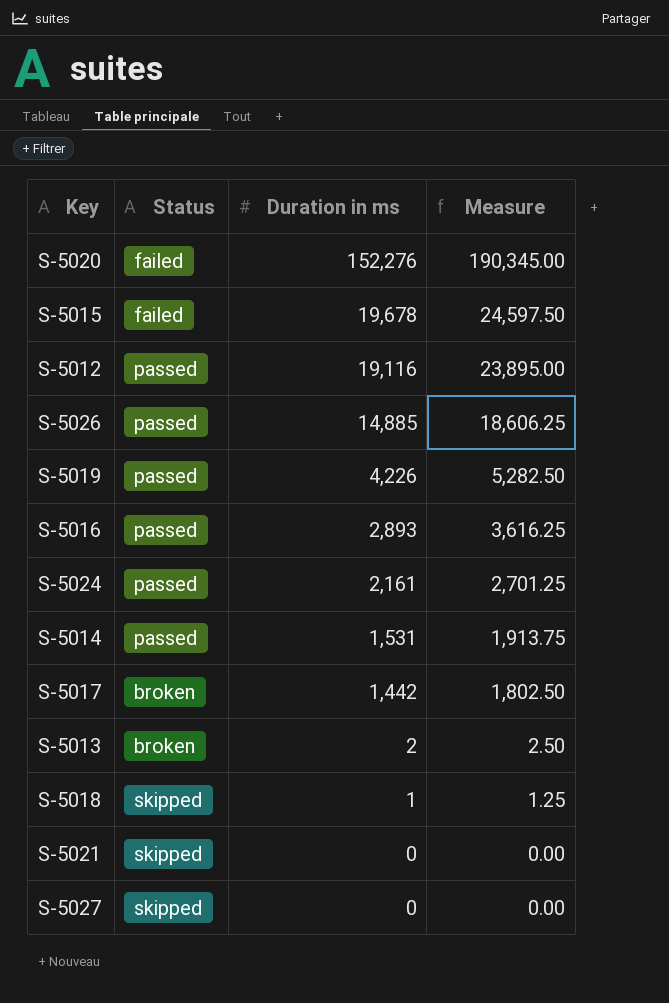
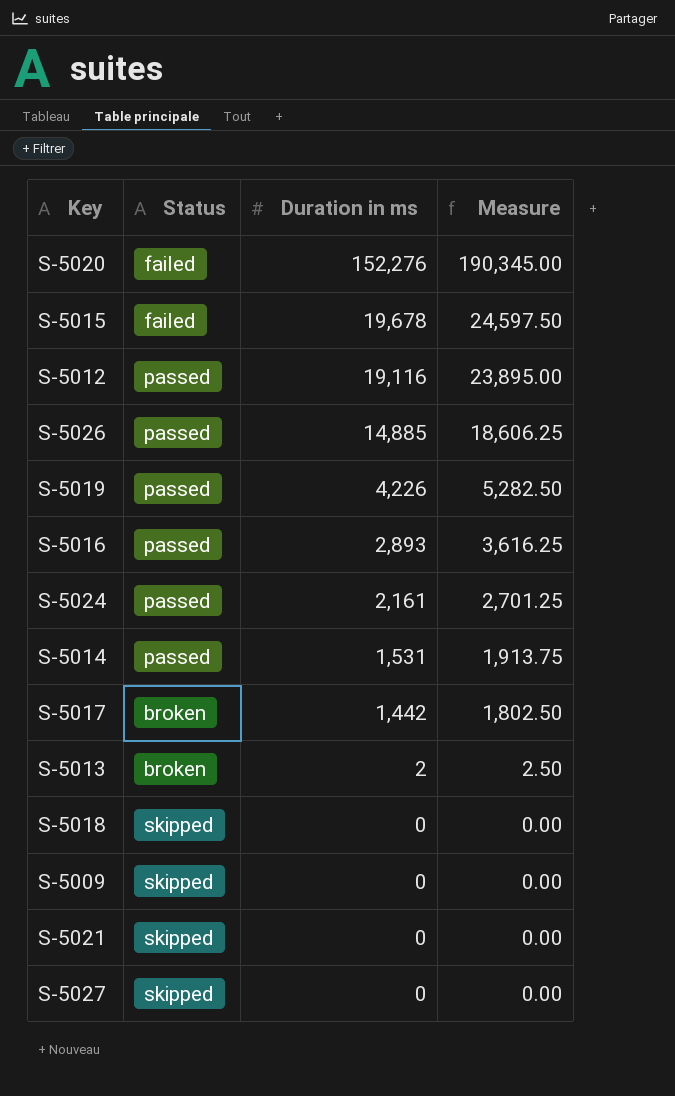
S-5018 | Duration in ms: 1 -> 0
S-5018 | Measure: 1.25 -> 0.00
row S-5009: none -> skipped | 0 | 0.00

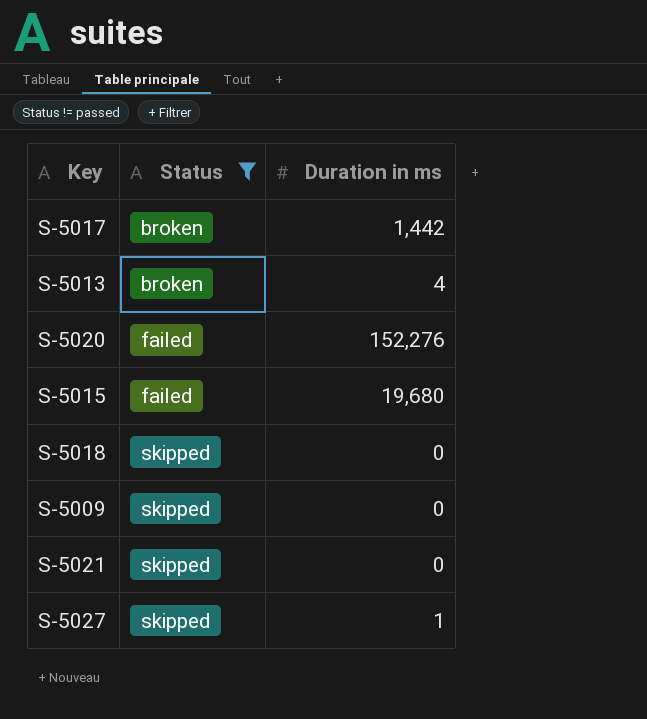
filter: none -> Status != passed
row order: Duration in ms descending -> Status ascending
column Measure | formula: [Duration in ms] * 1.25 -> none
S-5013 | Duration in ms: 2 -> 4
S-5015 | Duration in ms: 19,678 -> 19,680
S-5027 | Duration in ms: 0 -> 1

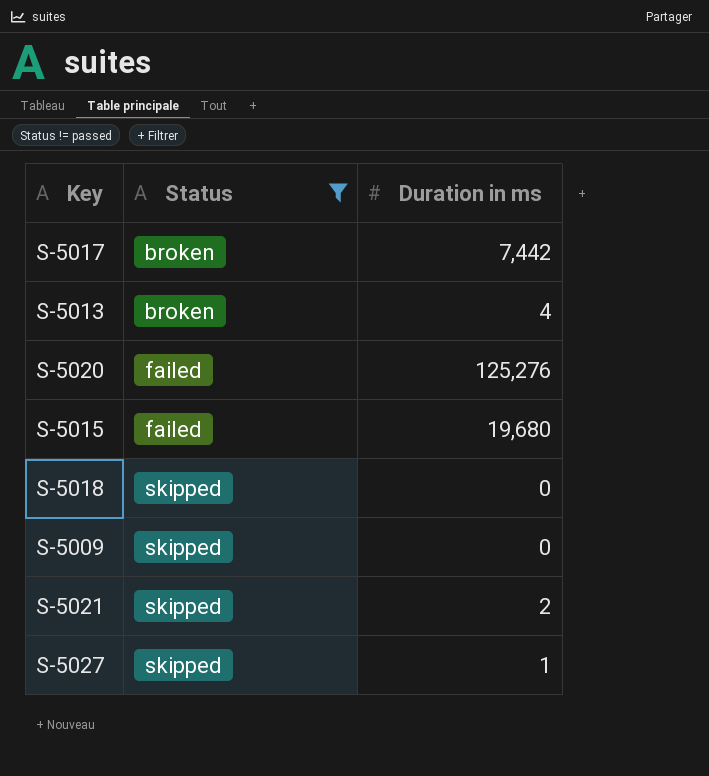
S-5017 | Duration in ms: 1,442 -> 7,442
S-5020 | Duration in ms: 152,276 -> 125,276
S-5021 | Duration in ms: 0 -> 2

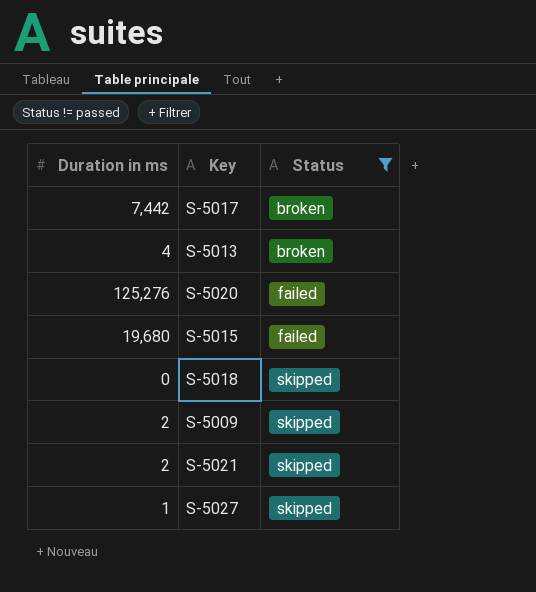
column Duration in ms | position: 3 -> 1
S-5009 | Duration in ms: 0 -> 2

